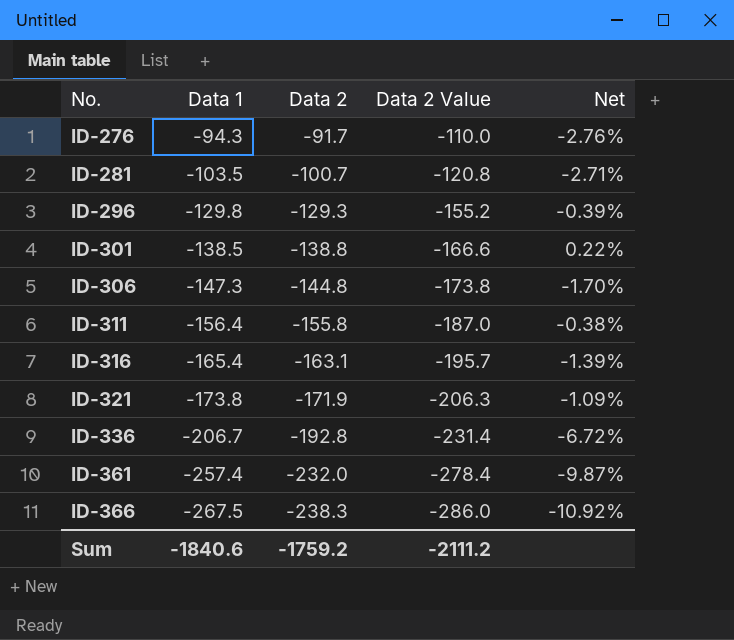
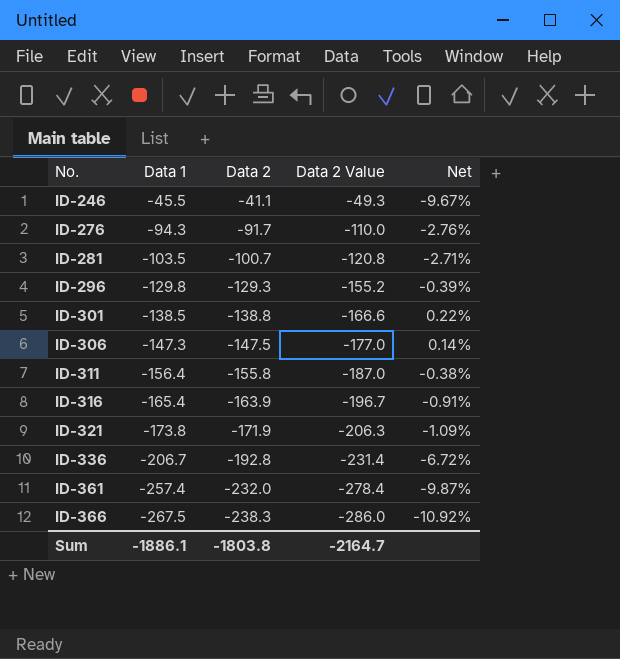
row ID-246: none -> -45.5 | -41.1 | -49.3 | -9.67%
ID-306 | Data 2: -144.8 -> -147.5
ID-306 | Data 2 Value: -173.8 -> -177.0
ID-306 | Net: -1.70% -> 0.14%
ID-316 | Data 2: -163.1 -> -163.9
ID-316 | Data 2 Value: -195.7 -> -196.7
ID-316 | Net: -1.39% -> -0.91%
Sum | Data 1: -1840.6 -> -1886.1
Sum | Data 2: -1759.2 -> -1803.8
Sum | Data 2 Value: -2111.2 -> -2164.7

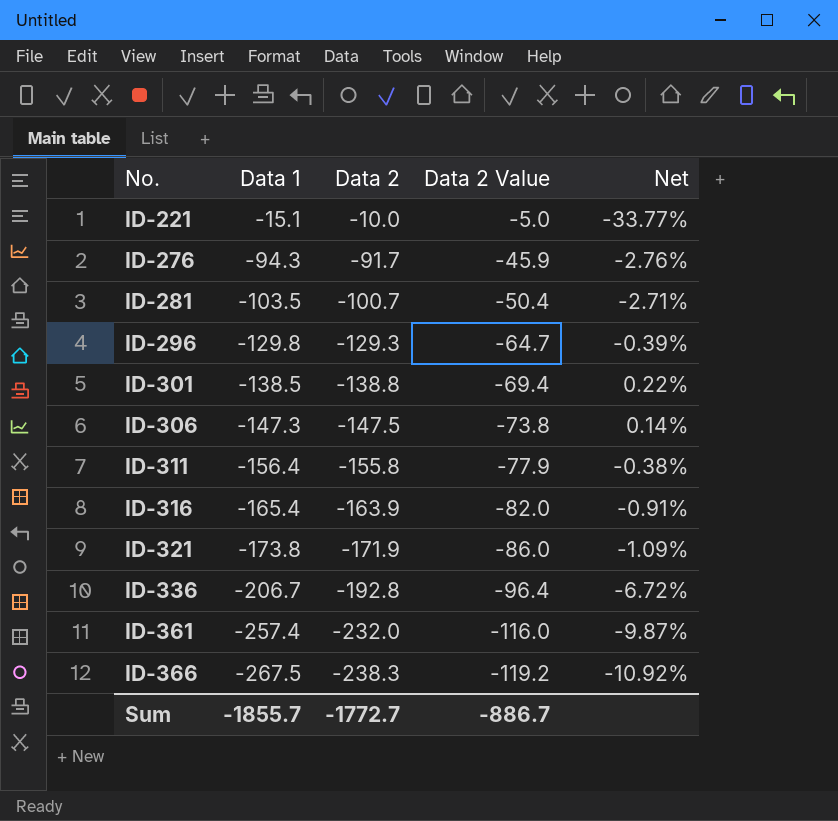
column Data 2 Value | formula: [Data 2] * 1.2 -> [Data 2] * 0.5
row ID-246: -45.5 | -41.1 | -49.3 | -9.67% -> none
row ID-221: none -> -15.1 | -10.0 | -5.0 | -33.77%
Sum | Data 1: -1886.1 -> -1855.7
Sum | Data 2: -1803.8 -> -1772.7
Sum | Data 2 Value: -2164.7 -> -886.7

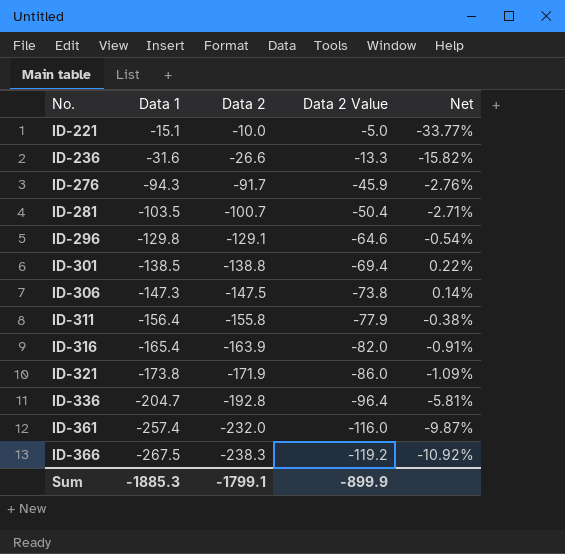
row ID-236: none -> -31.6 | -26.6 | -13.3 | -15.82%
ID-296 | Data 2: -129.3 -> -129.1
ID-296 | Data 2 Value: -64.7 -> -64.6
ID-296 | Net: -0.39% -> -0.54%
ID-336 | Data 1: -206.7 -> -204.7
ID-336 | Net: -6.72% -> -5.81%
Sum | Data 1: -1855.7 -> -1885.3
Sum | Data 2: -1772.7 -> -1799.1
Sum | Data 2 Value: -886.7 -> -899.9

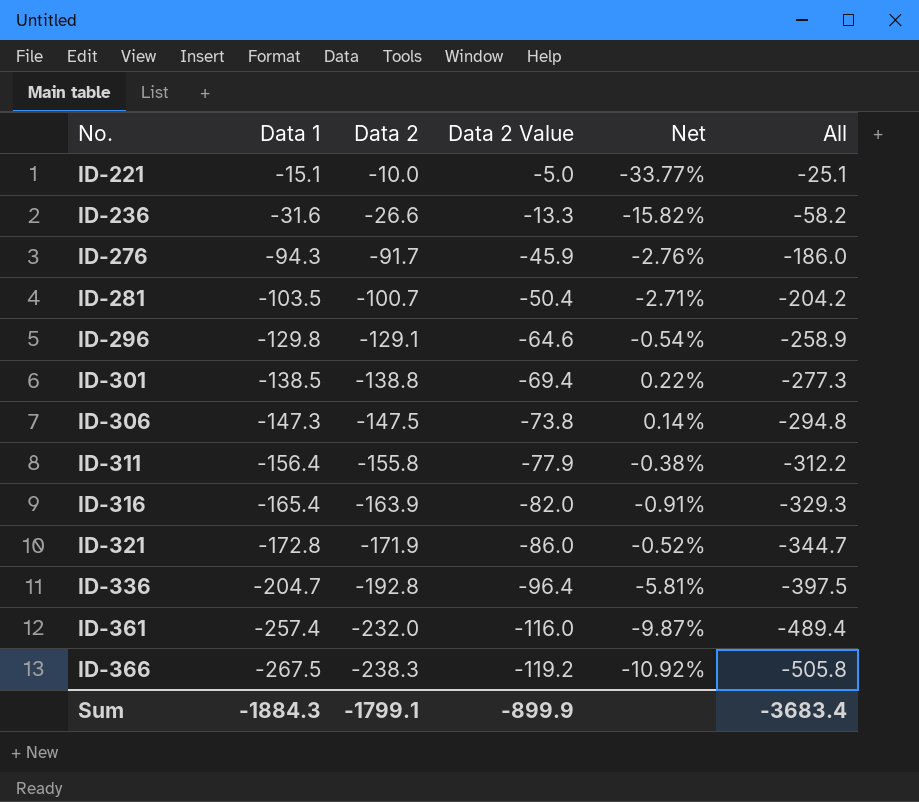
column All | formula: none -> [Data 1] + [Data 2]
ID-321 | Data 1: -173.8 -> -172.8
ID-321 | Net: -1.09% -> -0.52%
Sum | Data 1: -1885.3 -> -1884.3

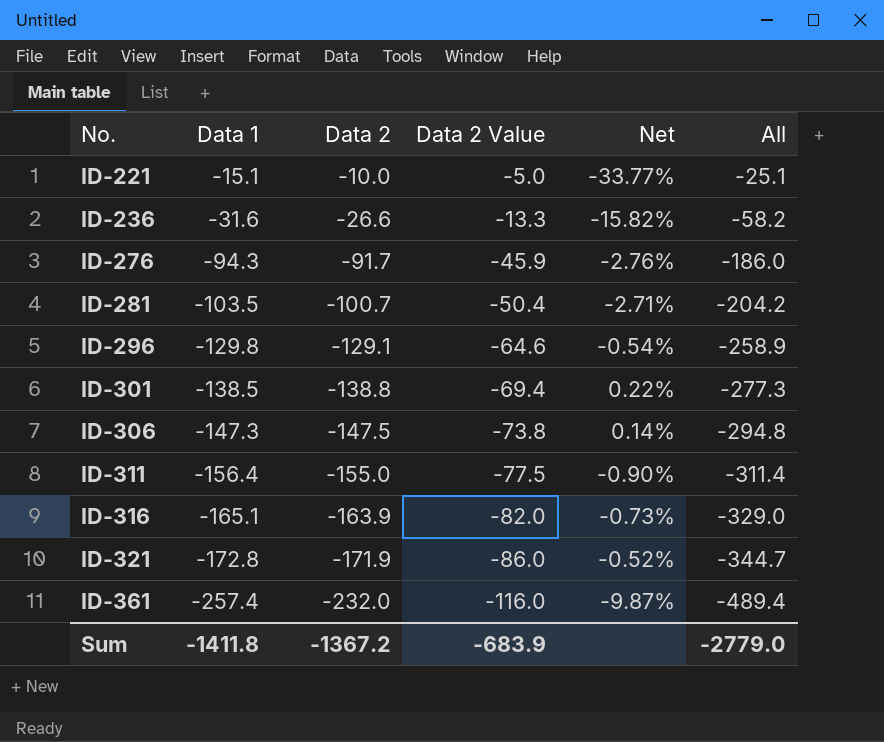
row ID-336: -204.7 | -192.8 | -96.4 | -5.81% | -397.5 -> none
row ID-366: -267.5 | -238.3 | -119.2 | -10.92% | -505.8 -> none
ID-311 | Data 2: -155.8 -> -155.0
ID-311 | Data 2 Value: -77.9 -> -77.5
ID-311 | Net: -0.38% -> -0.90%
ID-311 | All: -312.2 -> -311.4
ID-316 | Data 1: -165.4 -> -165.1
ID-316 | Net: -0.91% -> -0.73%
ID-316 | All: -329.3 -> -329.0
Sum | Data 1: -1884.3 -> -1411.8
Sum | Data 2: -1799.1 -> -1367.2
Sum | Data 2 Value: -899.9 -> -683.9
Sum | All: -3683.4 -> -2779.0

